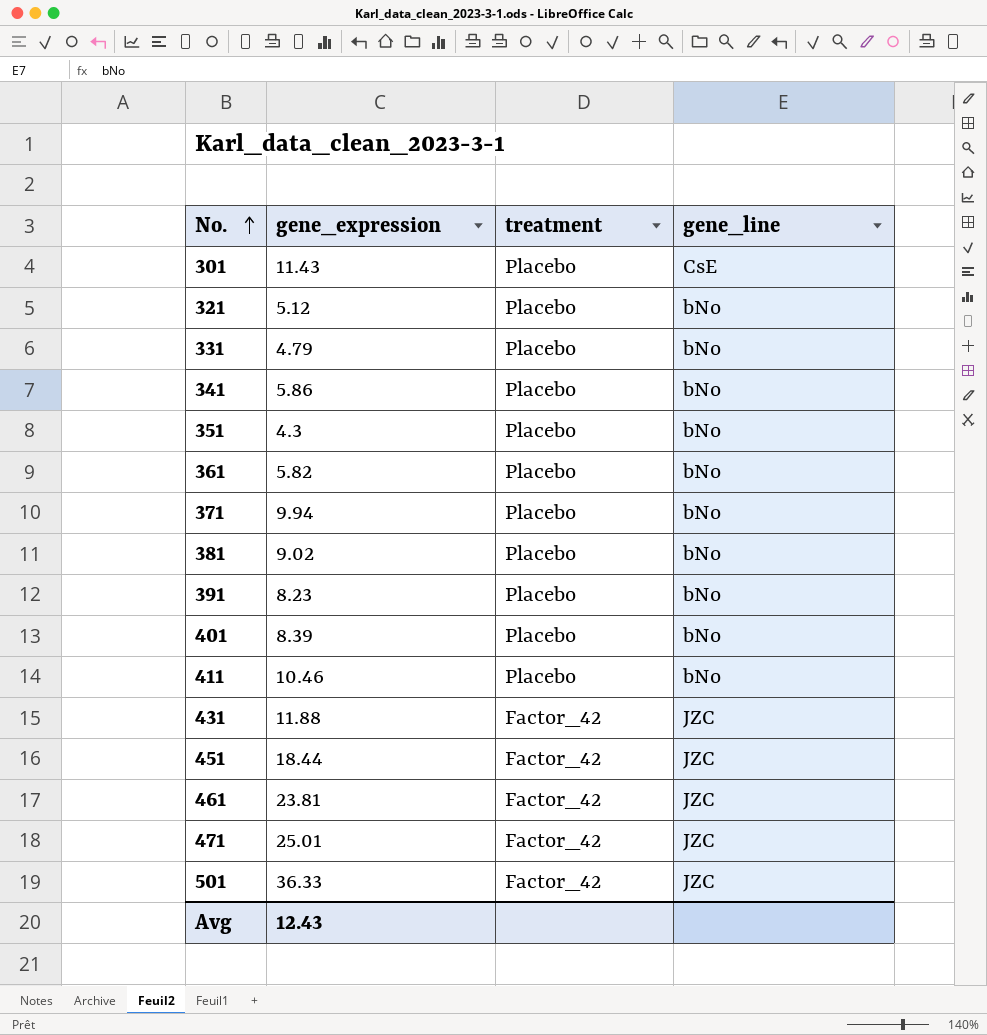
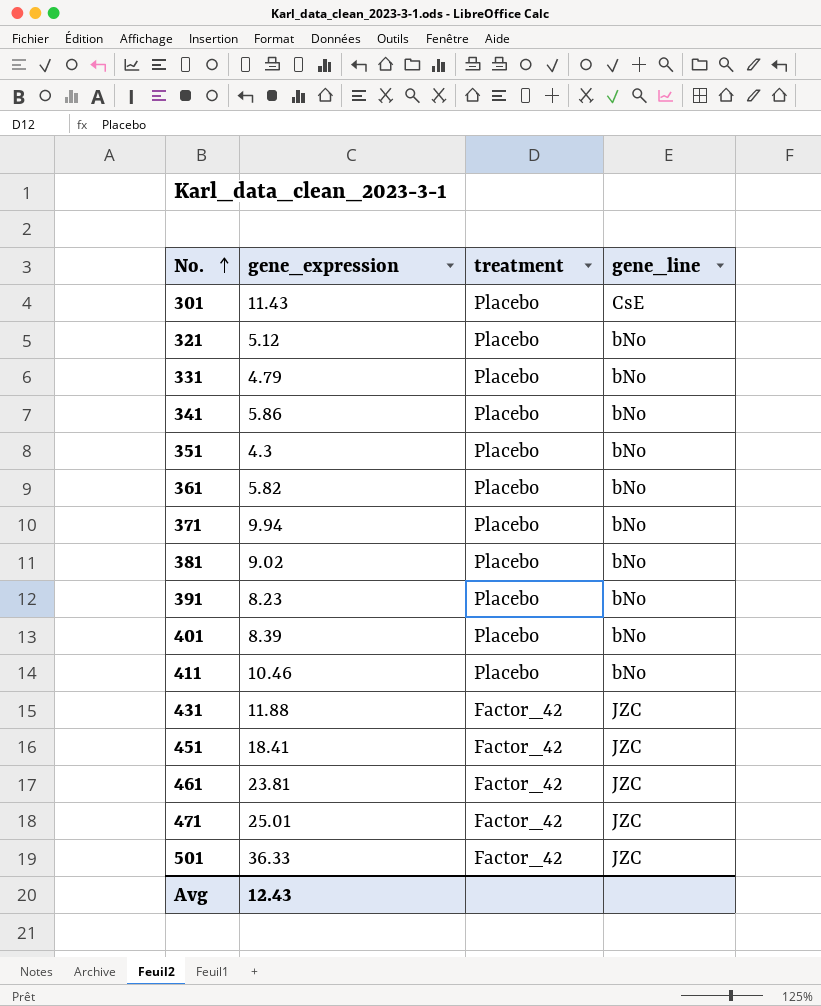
451 | gene_expression: 18.44 -> 18.41

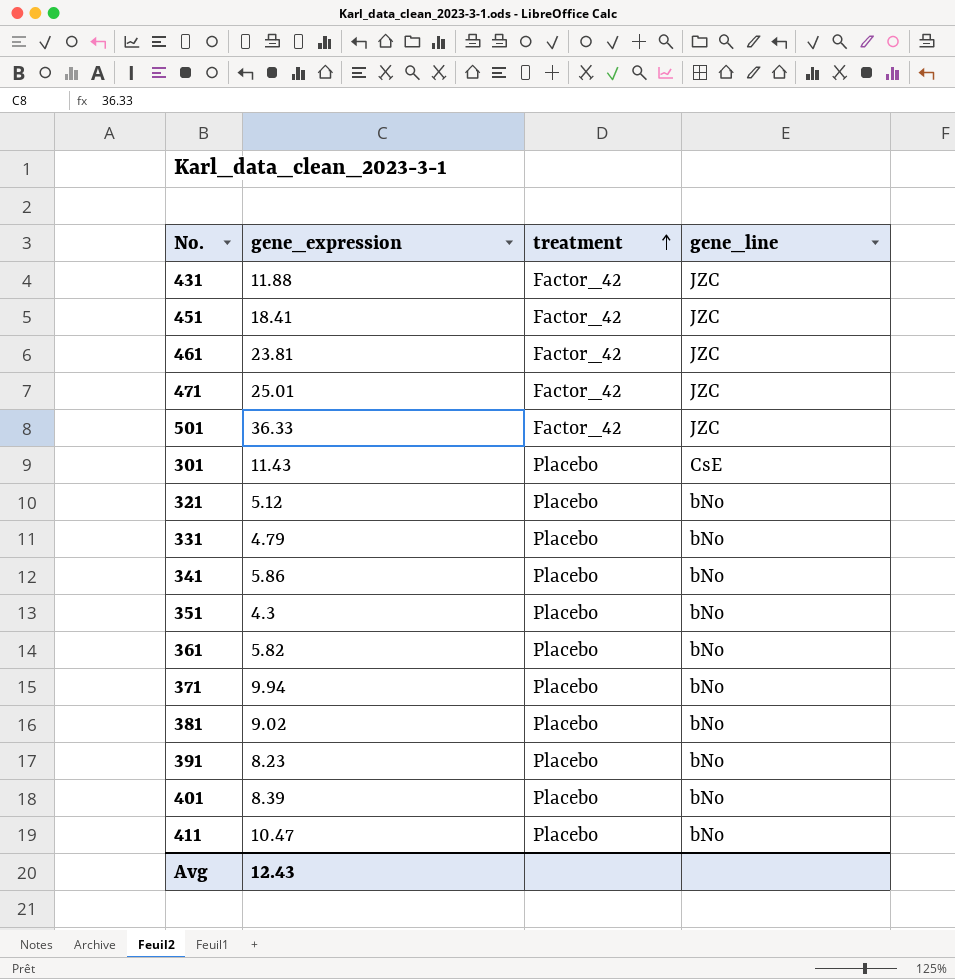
row order: No. ascending -> treatment ascending
411 | gene_expression: 10.46 -> 10.47

